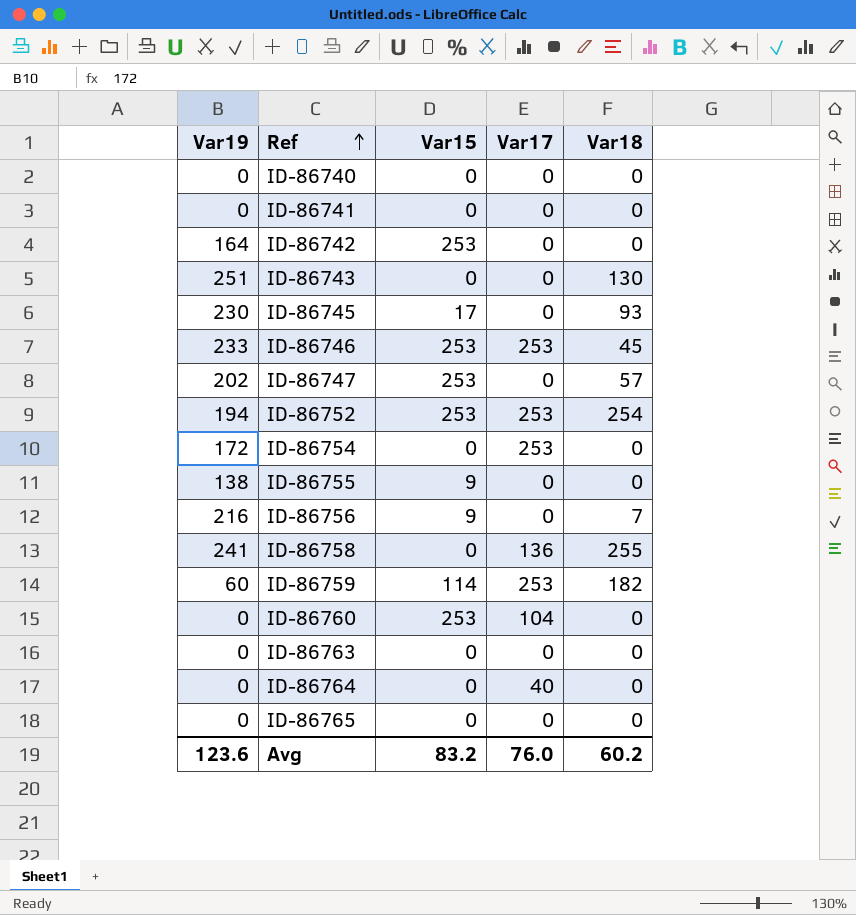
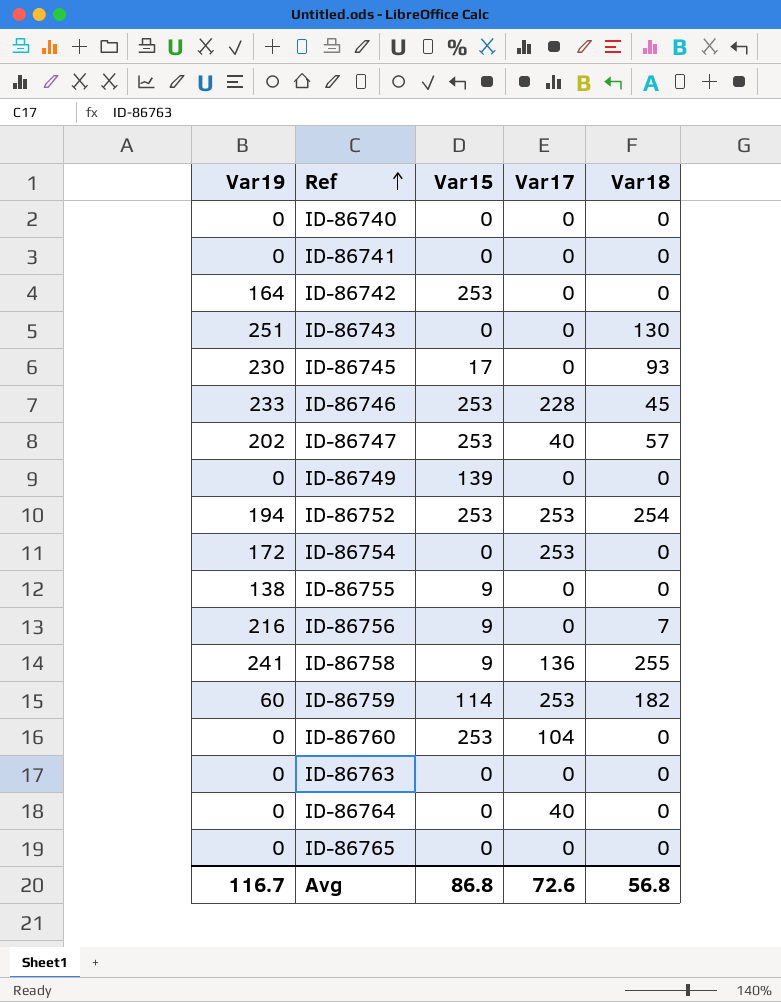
ID-86746 | Var17: 253 -> 228
ID-86747 | Var17: 0 -> 40
row ID-86749: none -> 0 | 139 | 0 | 0
ID-86758 | Var15: 0 -> 9
Avg | Var19: 123.6 -> 116.7
Avg | Var15: 83.2 -> 86.8
Avg | Var17: 76.0 -> 72.6
Avg | Var18: 60.2 -> 56.8

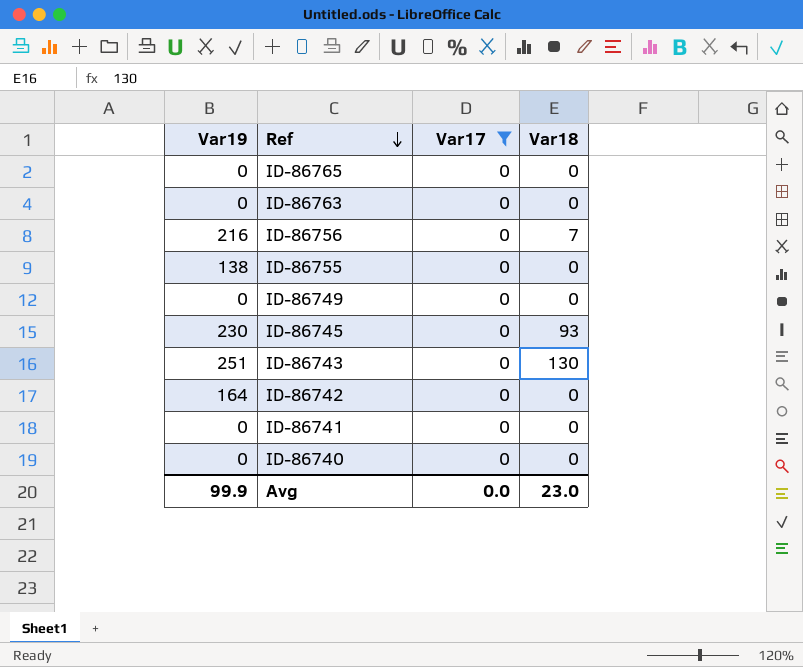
filter: none -> Var17 = 0
row order: Ref ascending -> Ref descending
column Var15 | position: 3 -> none
Avg | Var19: 116.7 -> 99.9
Avg | Var17: 72.6 -> 0.0
Avg | Var18: 56.8 -> 23.0

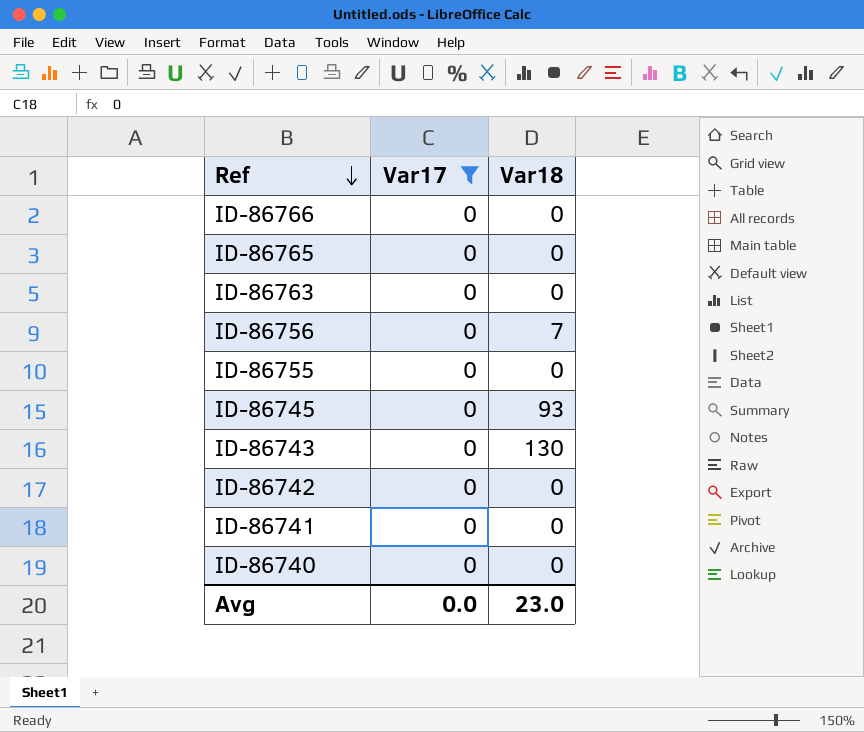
column Var19 | position: 1 -> none
row ID-86749: 0 | 0 | 0 -> none
row ID-86766: none -> 0 | 0

